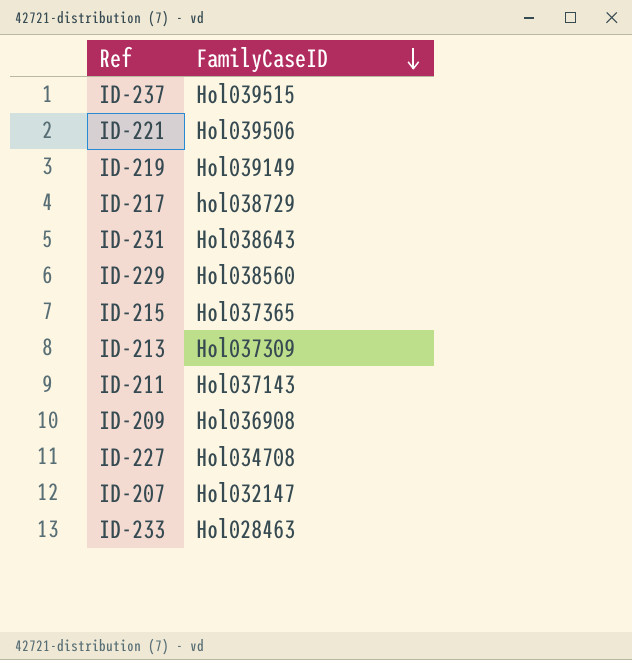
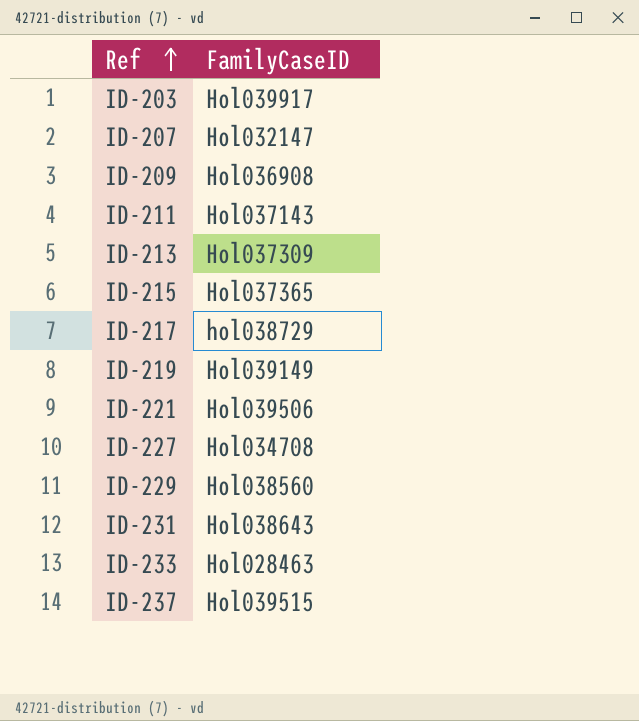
row order: FamilyCaseID descending -> Ref ascending
row ID-203: none -> Hol039917

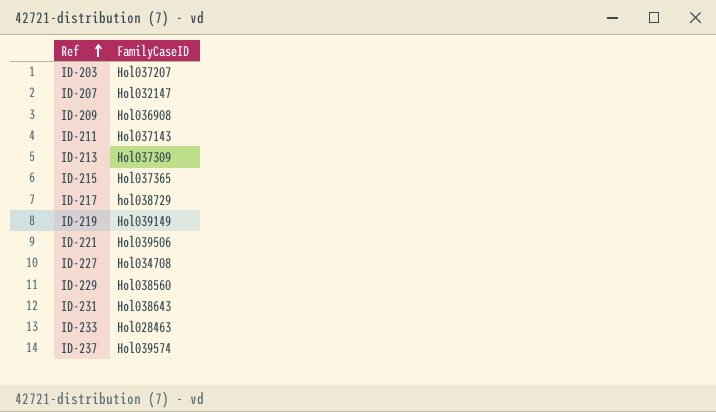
ID-203 | FamilyCaseID: Hol039917 -> Hol037207
ID-237 | FamilyCaseID: Hol039515 -> Hol039574

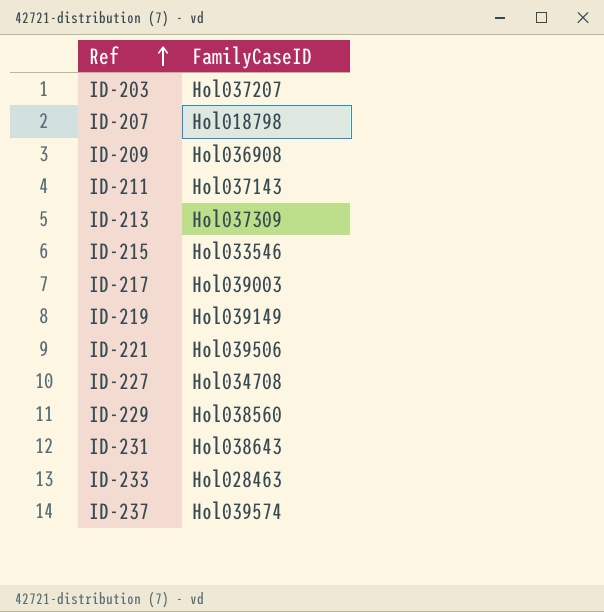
ID-207 | FamilyCaseID: Hol032147 -> Hol018798
ID-215 | FamilyCaseID: Hol037365 -> Hol033546
ID-217 | FamilyCaseID: hol038729 -> Hol039003

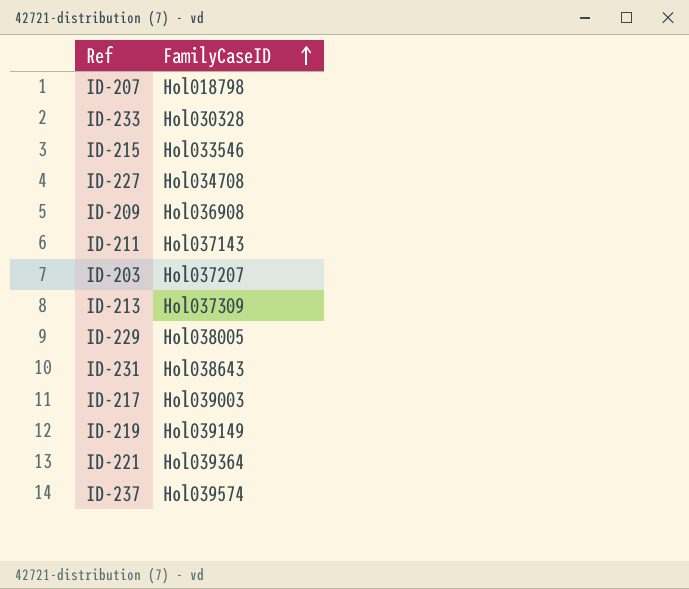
row order: Ref ascending -> FamilyCaseID ascending
ID-233 | FamilyCaseID: Hol028463 -> Hol030328
ID-229 | FamilyCaseID: Hol038560 -> Hol038005
ID-221 | FamilyCaseID: Hol039506 -> Hol039364

